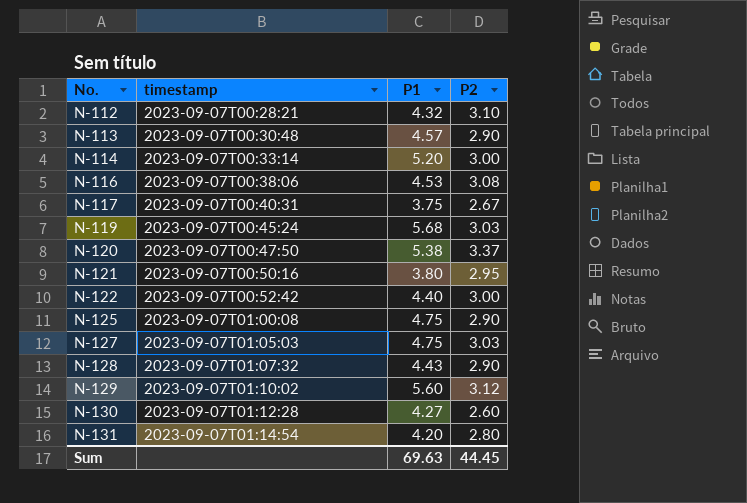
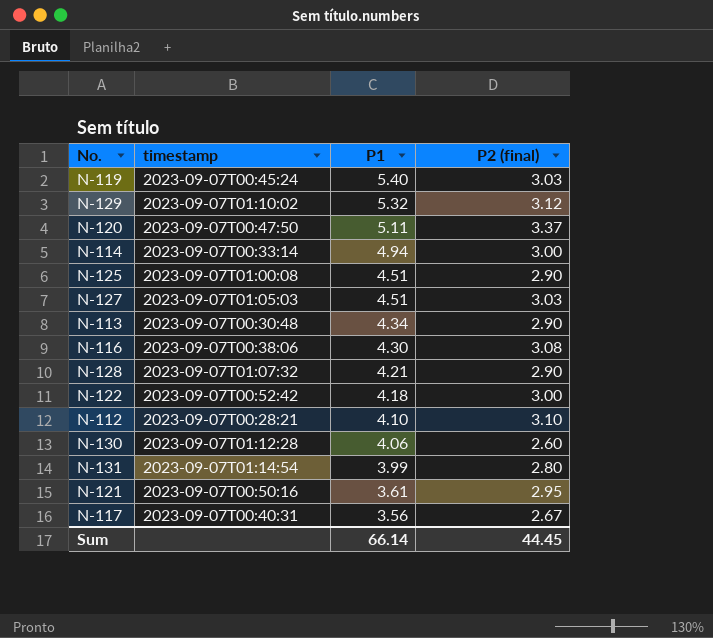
row order: No. ascending -> P1 descending
column name: P2 -> P2 (final)
N-119 | P1: 5.68 -> 5.40
N-129 | P1: 5.60 -> 5.32
N-120 | P1: 5.38 -> 5.11
N-114 | P1: 5.20 -> 4.94
N-125 | P1: 4.75 -> 4.51
N-127 | P1: 4.75 -> 4.51
N-113 | P1: 4.57 -> 4.34
N-116 | P1: 4.53 -> 4.30
N-128 | P1: 4.43 -> 4.21
N-122 | P1: 4.40 -> 4.18
N-112 | P1: 4.32 -> 4.10
N-130 | P1: 4.27 -> 4.06
N-131 | P1: 4.20 -> 3.99
N-121 | P1: 3.80 -> 3.61
N-117 | P1: 3.75 -> 3.56
Sum | P1: 69.63 -> 66.14

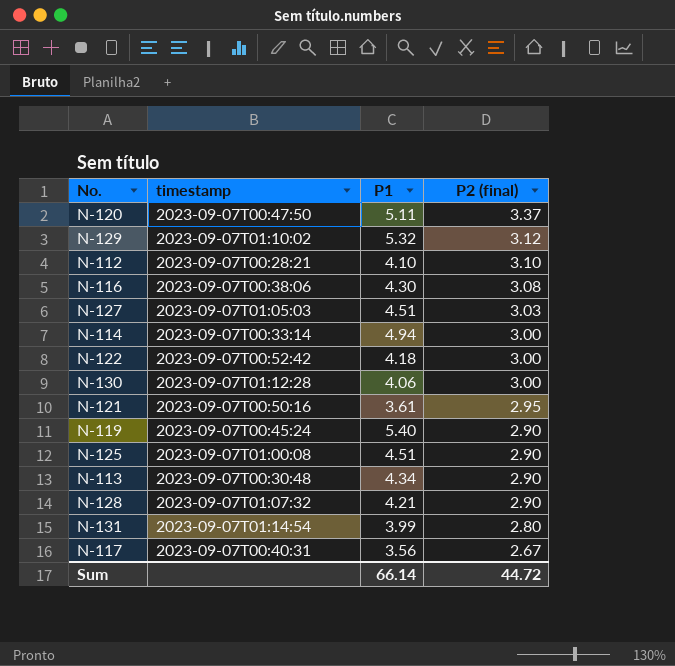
row order: P1 descending -> P2 (final) descending
N-130 | P2 (final): 2.60 -> 3.00
N-119 | P2 (final): 3.03 -> 2.90
Sum | P2 (final): 44.45 -> 44.72

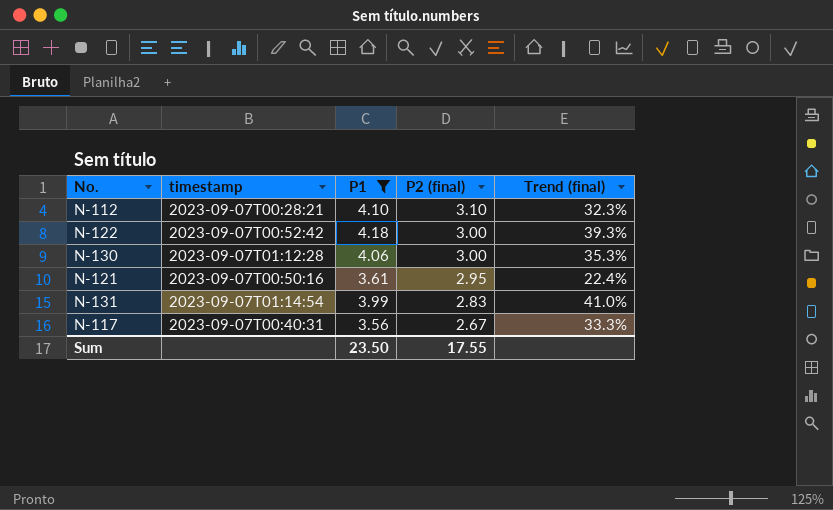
filter: none -> P1 <= 4.18
column Trend (final) | formula: none -> ([P1] - [P2 (final)]) / [P2 (final)]
N-131 | P2 (final): 2.80 -> 2.83
Sum | P1: 66.14 -> 23.50
Sum | P2 (final): 44.72 -> 17.55

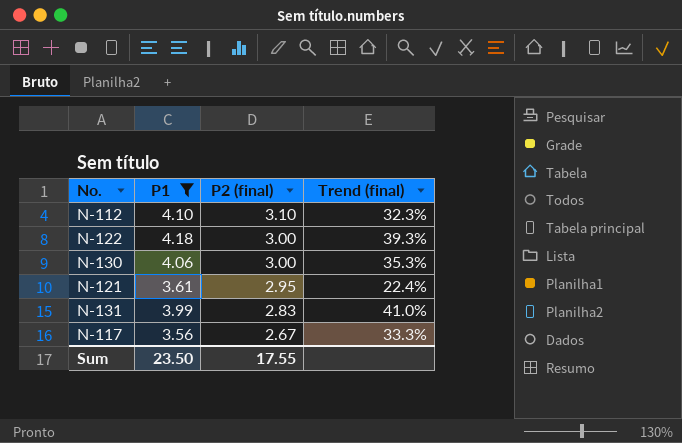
column timestamp | position: 2 -> none

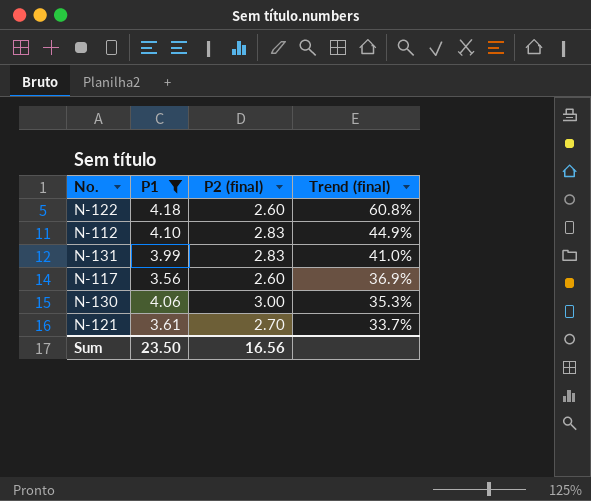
row order: P2 (final) descending -> Trend (final) descending
N-122 | P2 (final): 3.00 -> 2.60
N-122 | Trend (final): 39.3% -> 60.8%
N-112 | P2 (final): 3.10 -> 2.83
N-112 | Trend (final): 32.3% -> 44.9%
N-117 | P2 (final): 2.67 -> 2.60
N-117 | Trend (final): 33.3% -> 36.9%
N-121 | P2 (final): 2.95 -> 2.70
N-121 | Trend (final): 22.4% -> 33.7%
Sum | P2 (final): 17.55 -> 16.56

